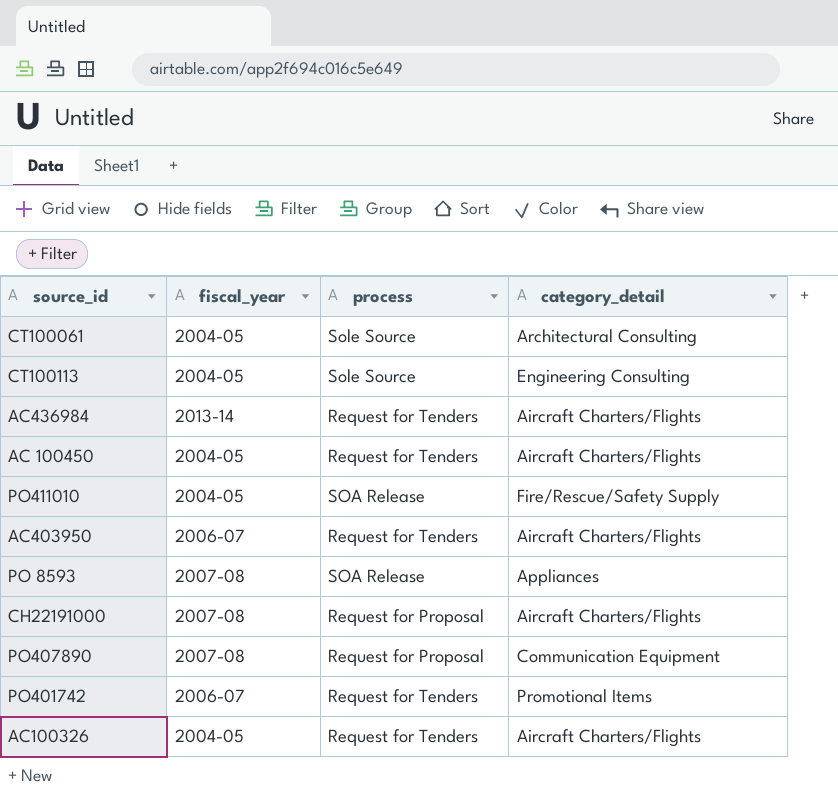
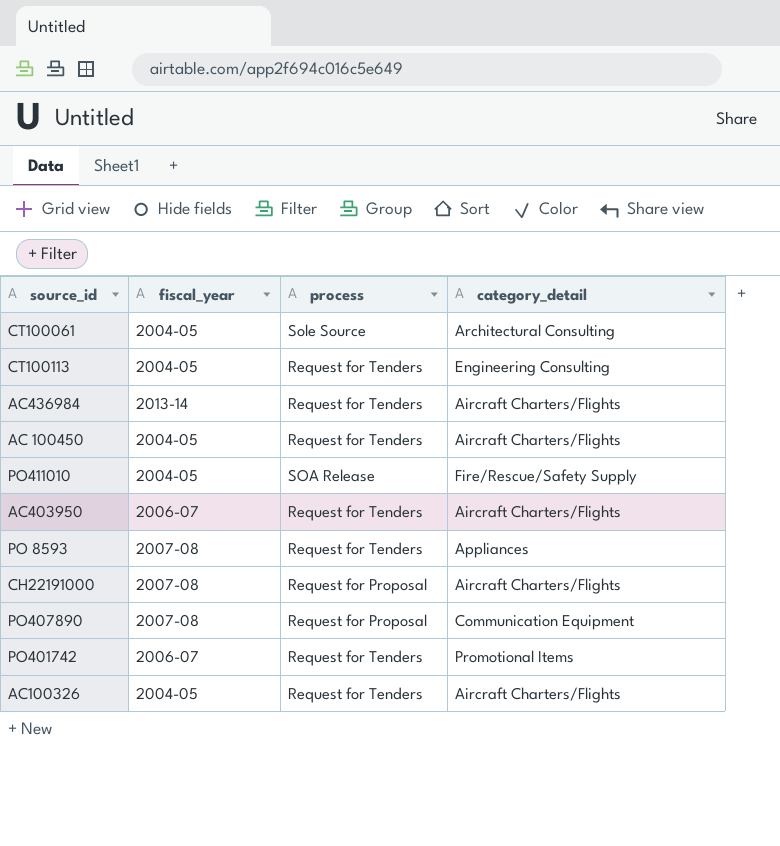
CT100113 | process: Sole Source -> Request for Tenders
PO 8593 | process: SOA Release -> Request for Tenders

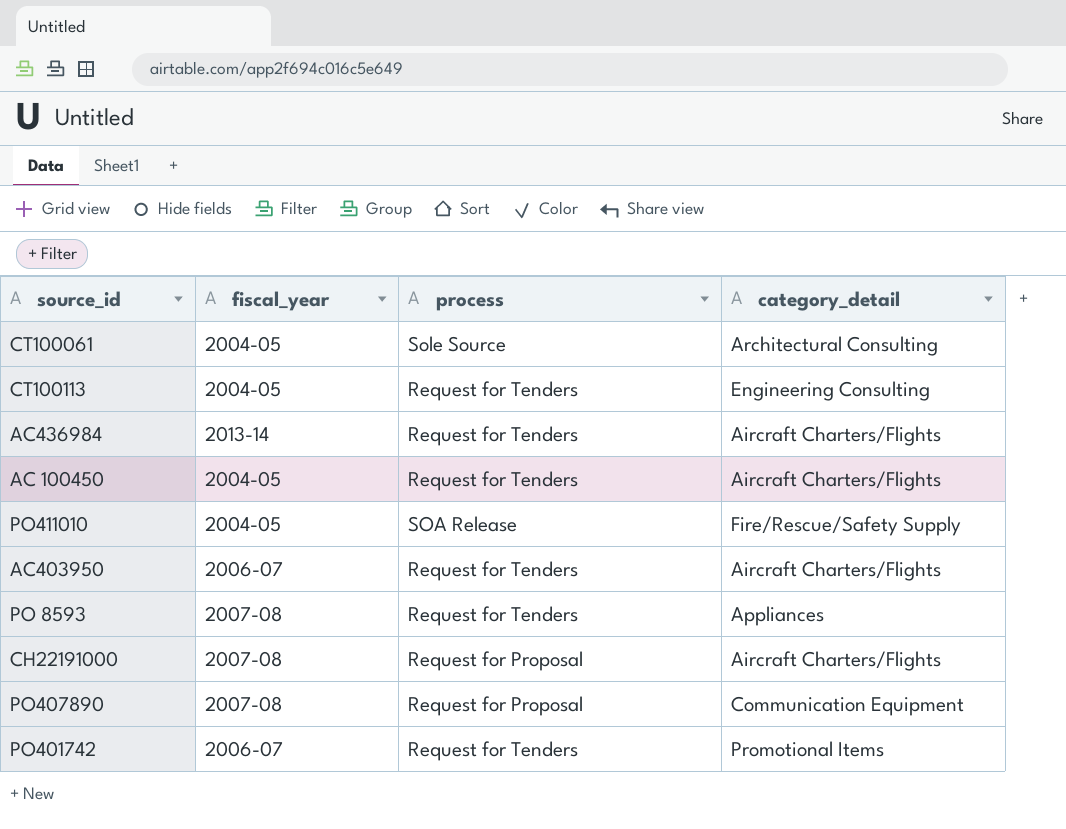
row AC100326: 2004-05 | Request for Tenders | Aircraft Charters/Flights -> none

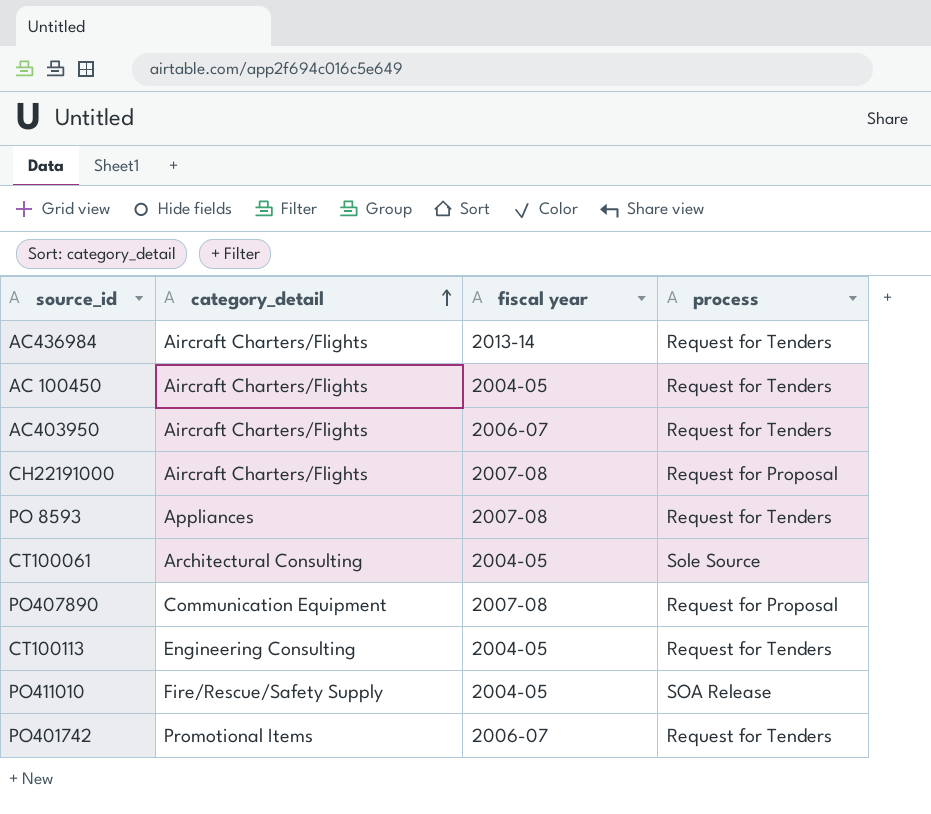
row order: none -> category_detail ascending
column category_detail | position: 4 -> 2
column name: fiscal_year -> fiscal year

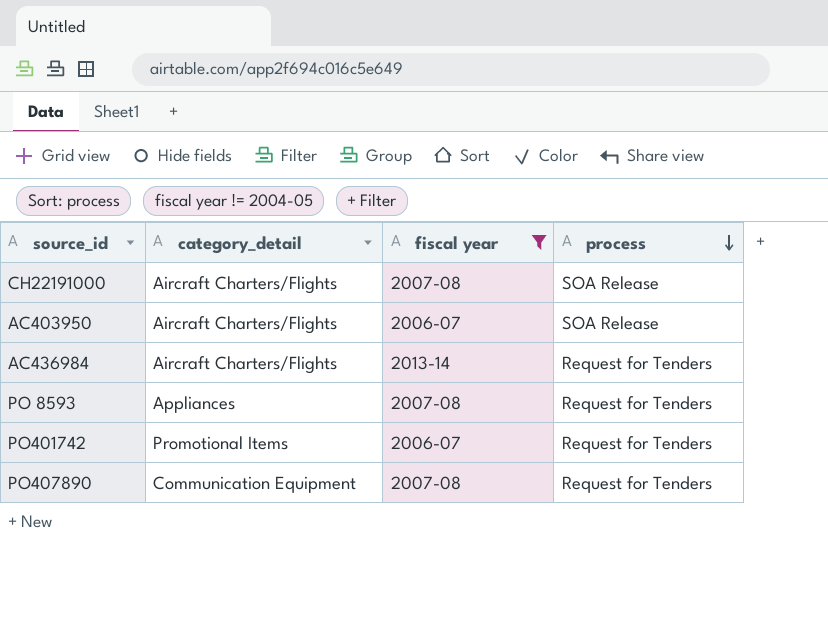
filter: none -> fiscal year != 2004-05
row order: category_detail ascending -> process descending
CH22191000 | process: Request for Proposal -> SOA Release
AC403950 | process: Request for Tenders -> SOA Release
PO407890 | process: Request for Proposal -> Request for Tenders

